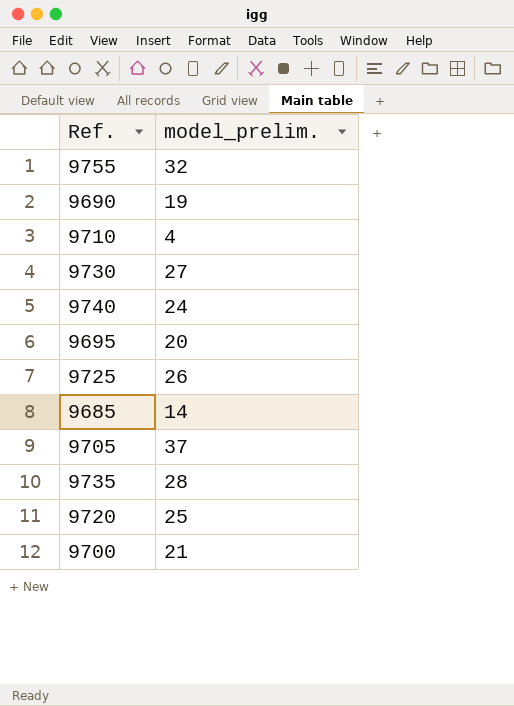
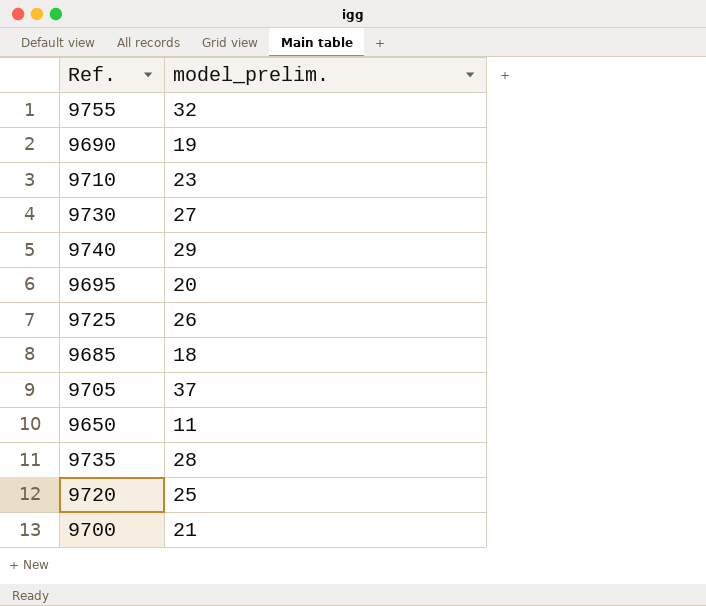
9710 | model_prelim.: 4 -> 23
9740 | model_prelim.: 24 -> 29
9685 | model_prelim.: 14 -> 18
row 9650: none -> 11

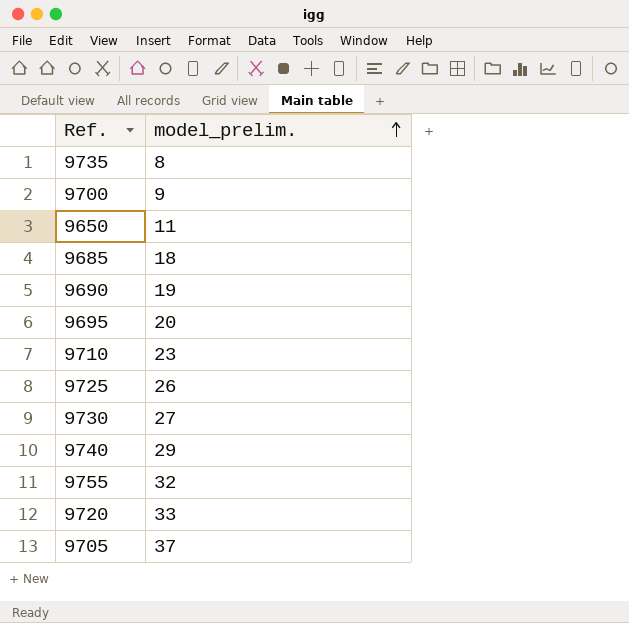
row order: none -> model_prelim. ascending
9735 | model_prelim.: 28 -> 8
9700 | model_prelim.: 21 -> 9
9720 | model_prelim.: 25 -> 33

